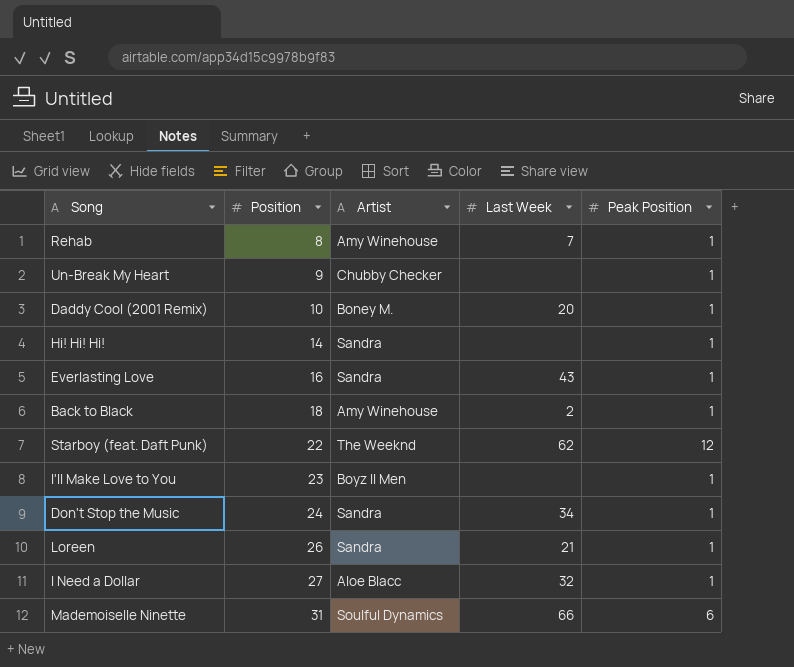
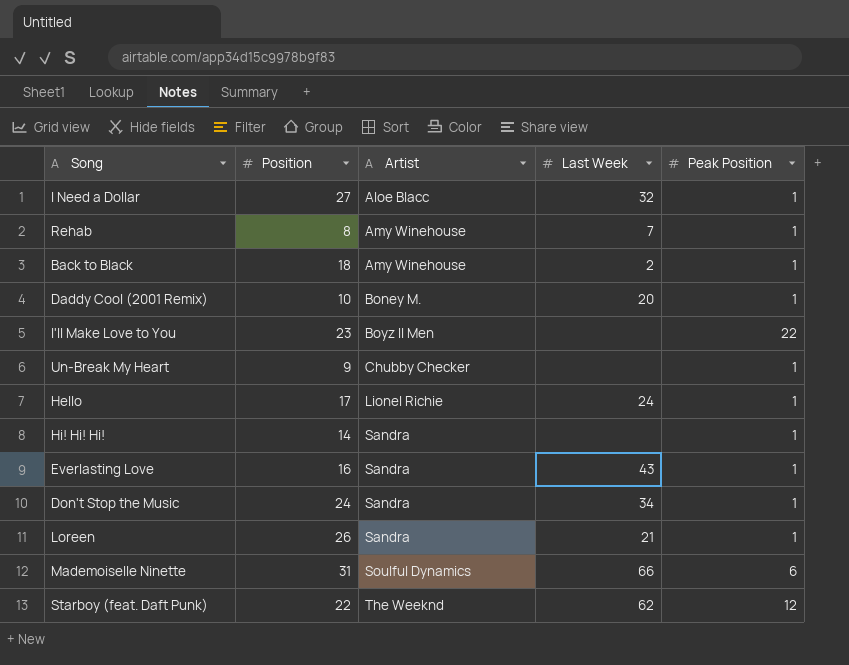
row order: Position ascending -> Artist ascending
I'll Make Love to You | Peak Position: 1 -> 22
row Hello: none -> 17 | Lionel Richie | 24 | 1

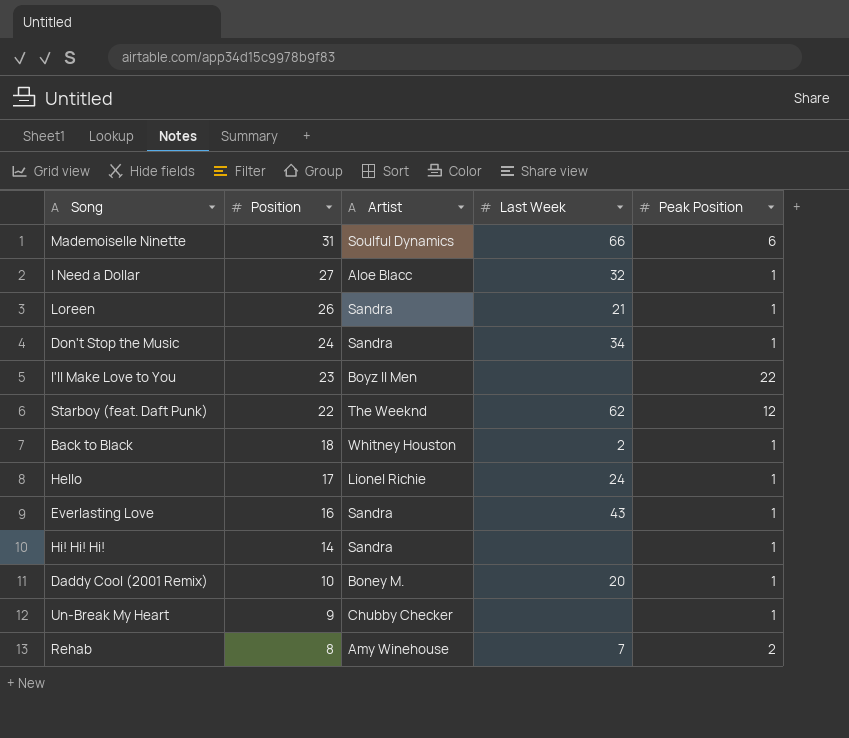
row order: Artist ascending -> Position descending
Back to Black | Artist: Amy Winehouse -> Whitney Houston
Rehab | Peak Position: 1 -> 2

